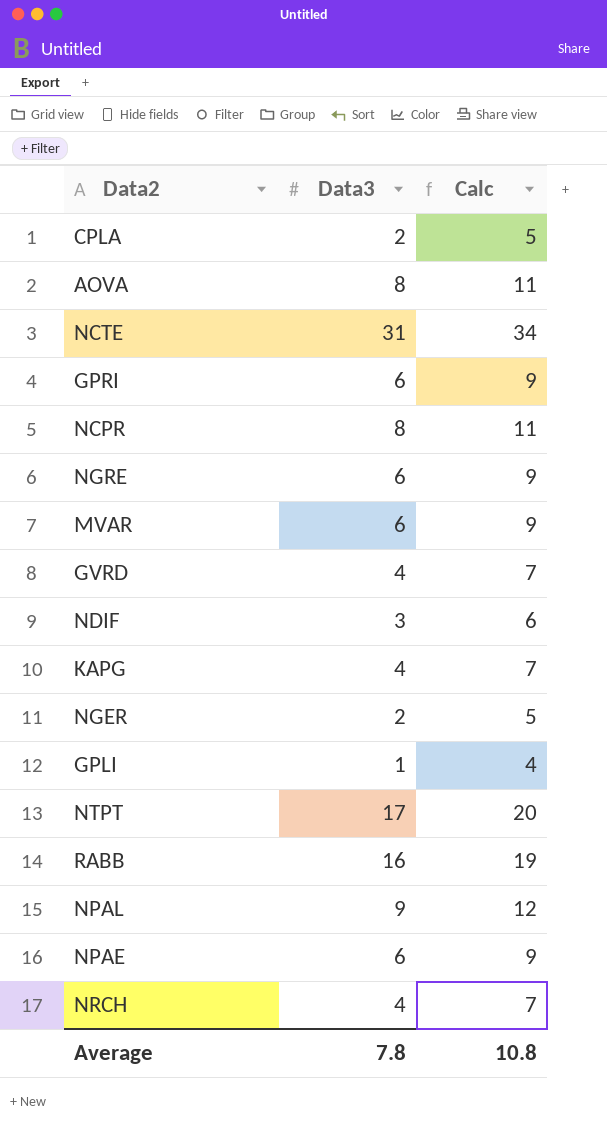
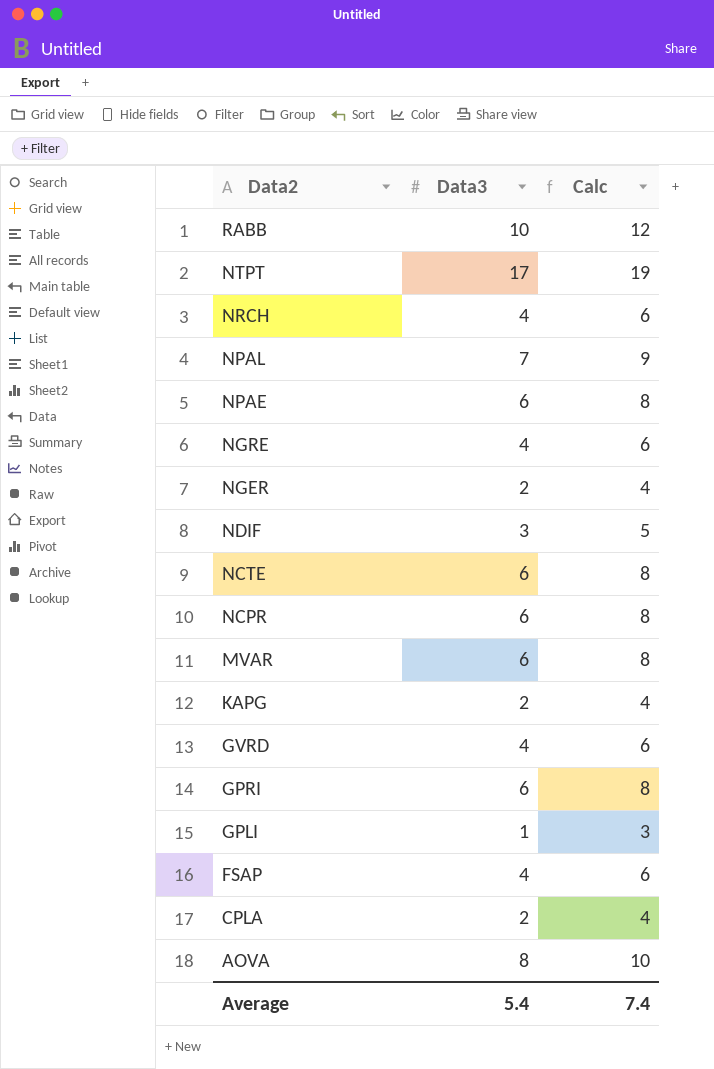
row order: none -> Data2 descending
column Calc | formula: [Data3] + 3 -> [Data3] + 2
RABB | Data3: 16 -> 10
NPAL | Data3: 9 -> 7
NGRE | Data3: 6 -> 4
NCTE | Data3: 31 -> 6
NCPR | Data3: 8 -> 6
KAPG | Data3: 4 -> 2
row FSAP: none -> 4 | 6
Average | Data3: 7.8 -> 5.4
Average | Calc: 10.8 -> 7.4

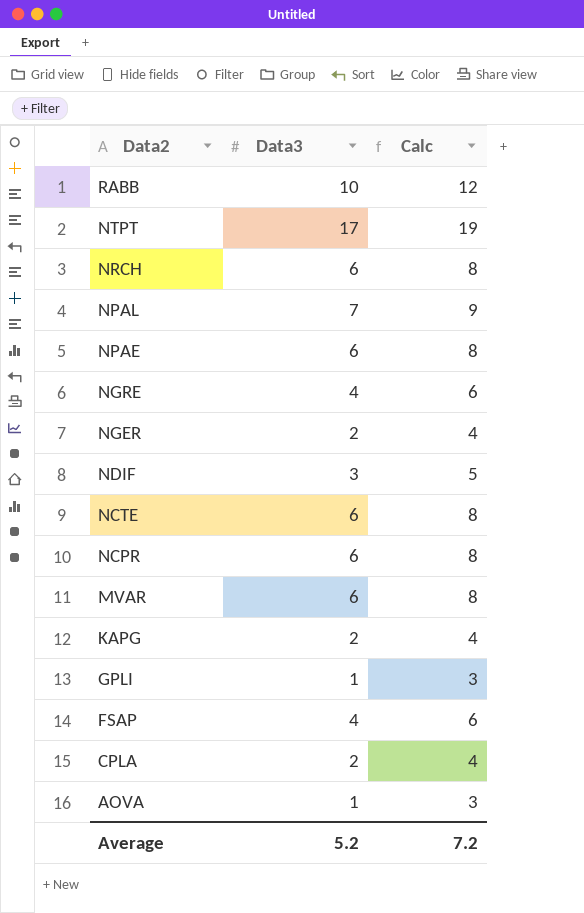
row GVRD: 4 | 6 -> none
row GPRI: 6 | 8 -> none
NRCH | Data3: 4 -> 6
NRCH | Calc: 6 -> 8
AOVA | Data3: 8 -> 1
AOVA | Calc: 10 -> 3
Average | Data3: 5.4 -> 5.2
Average | Calc: 7.4 -> 7.2

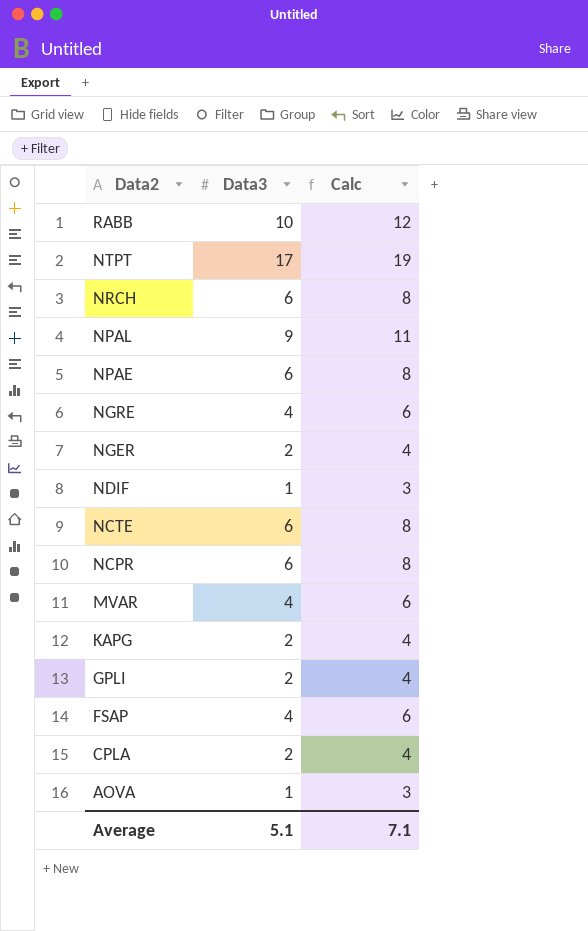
NPAL | Data3: 7 -> 9
NPAL | Calc: 9 -> 11
NDIF | Data3: 3 -> 1
NDIF | Calc: 5 -> 3
MVAR | Data3: 6 -> 4
MVAR | Calc: 8 -> 6
GPLI | Data3: 1 -> 2
GPLI | Calc: 3 -> 4
Average | Data3: 5.2 -> 5.1
Average | Calc: 7.2 -> 7.1

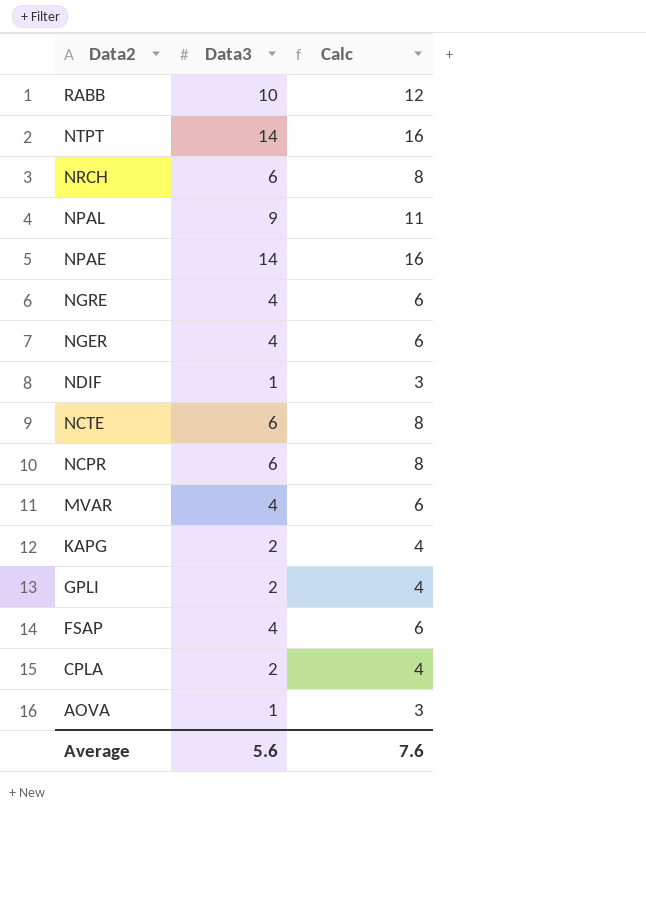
NTPT | Data3: 17 -> 14
NTPT | Calc: 19 -> 16
NPAE | Data3: 6 -> 14
NPAE | Calc: 8 -> 16
NGER | Data3: 2 -> 4
NGER | Calc: 4 -> 6
Average | Data3: 5.1 -> 5.6
Average | Calc: 7.1 -> 7.6

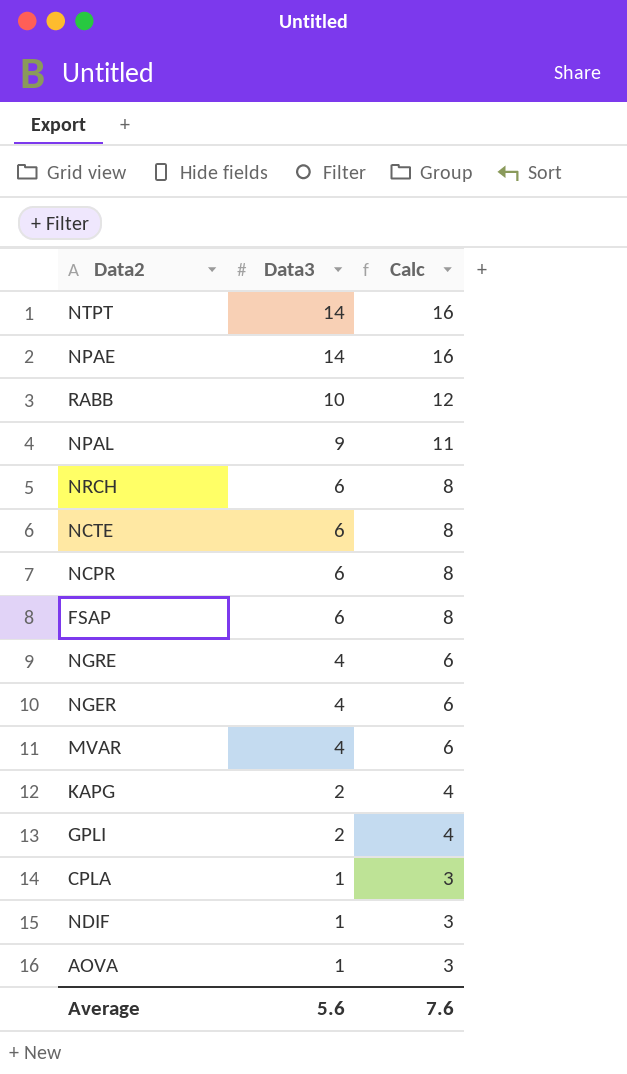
row order: Data2 descending -> Data3 descending
FSAP | Data3: 4 -> 6
FSAP | Calc: 6 -> 8
CPLA | Data3: 2 -> 1
CPLA | Calc: 4 -> 3

